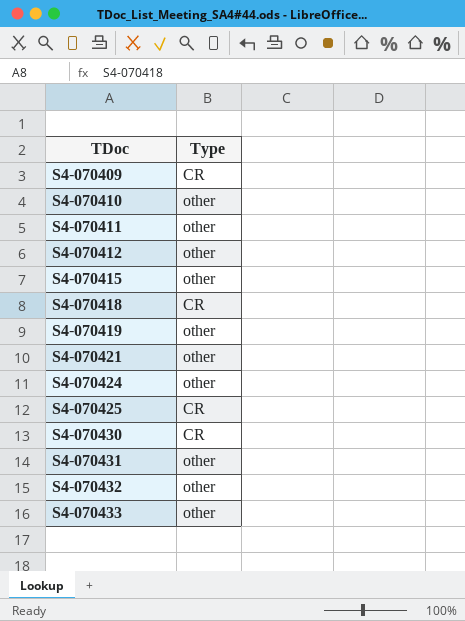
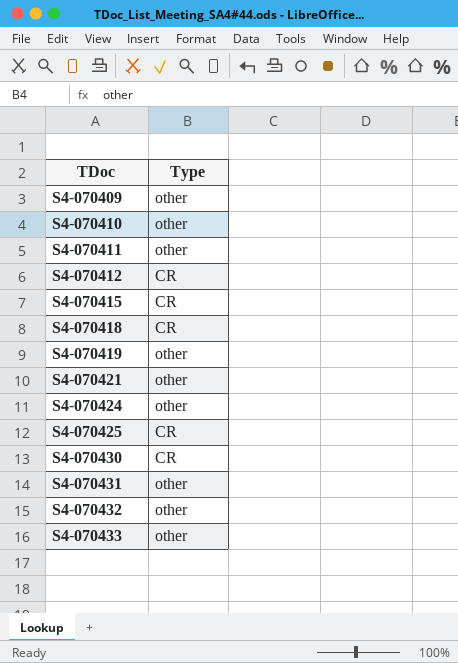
S4-070409 | Type: CR -> other
S4-070412 | Type: other -> CR
S4-070415 | Type: other -> CR

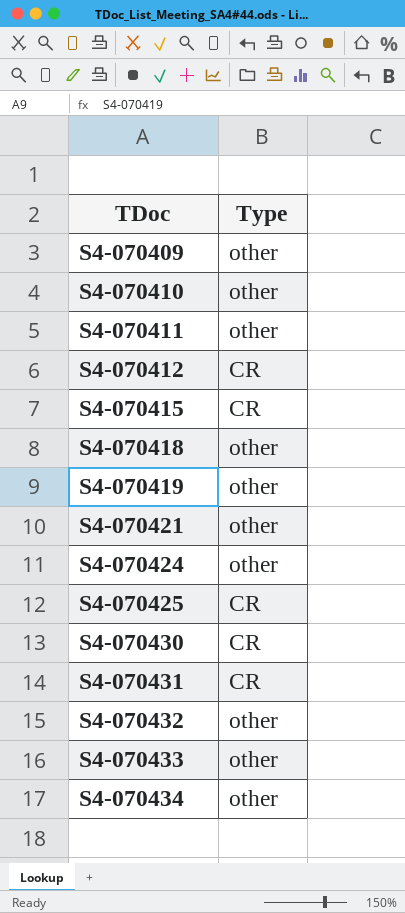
S4-070418 | Type: CR -> other
S4-070431 | Type: other -> CR
row S4-070434: none -> other

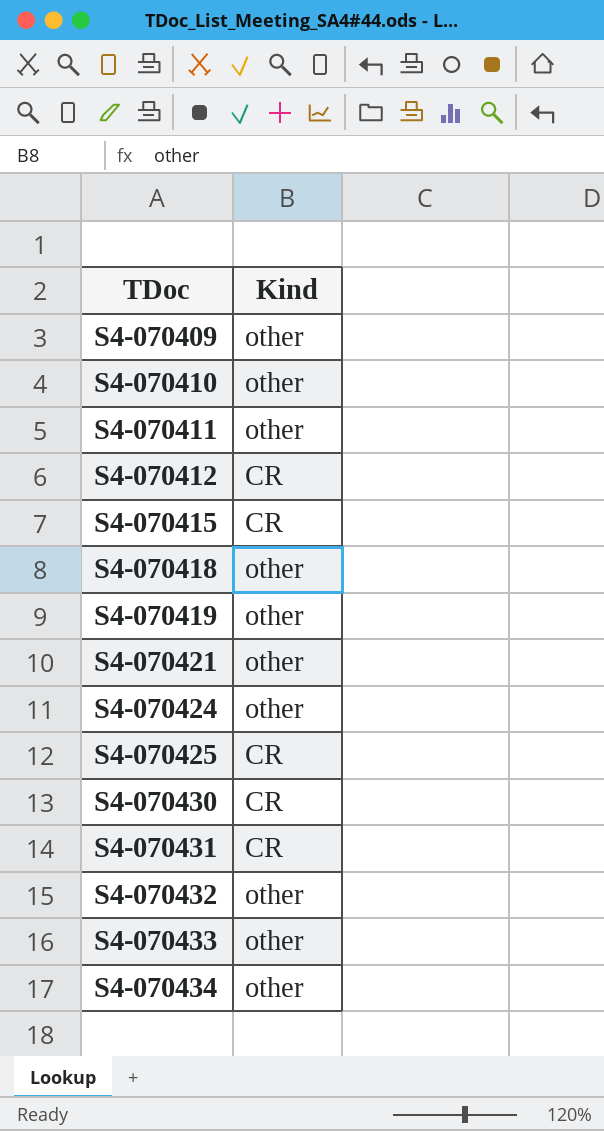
column name: Type -> Kind

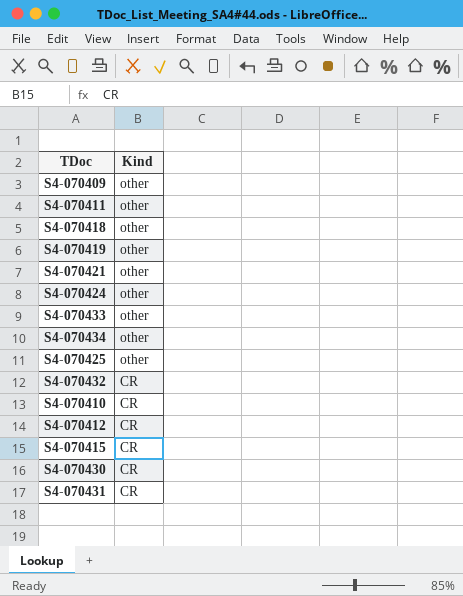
row order: TDoc ascending -> Kind descending
S4-070425 | Kind: CR -> other
S4-070432 | Kind: other -> CR
S4-070410 | Kind: other -> CR

